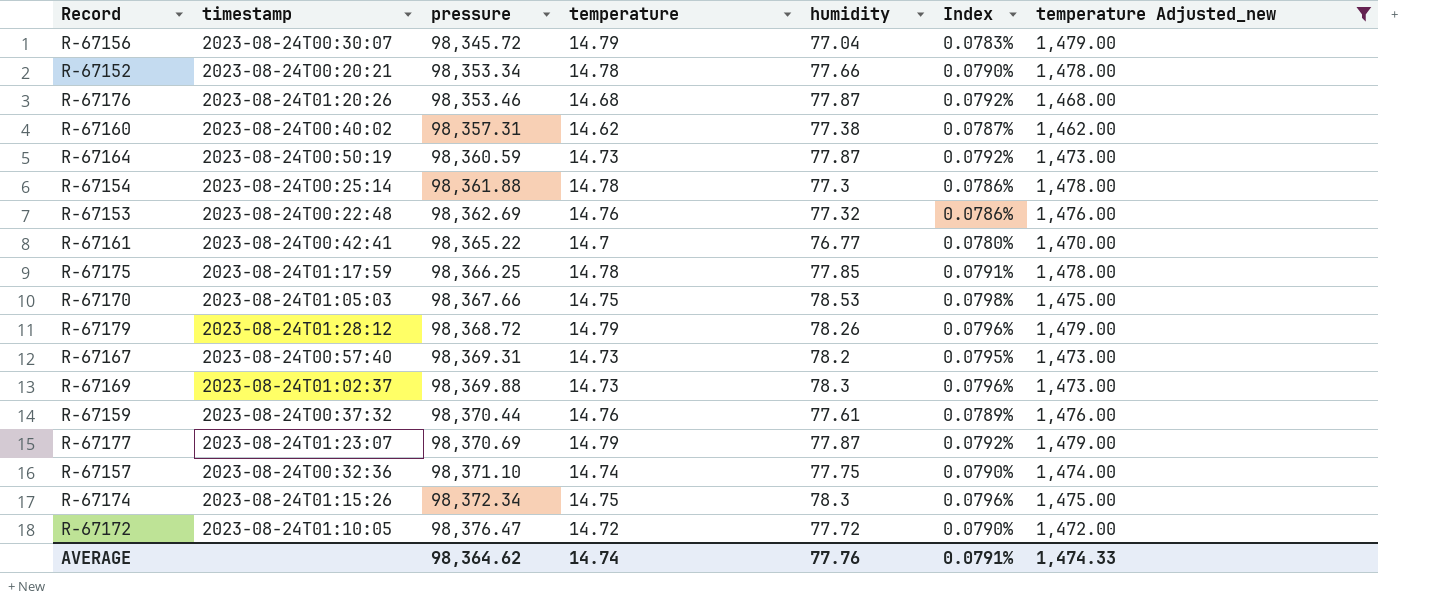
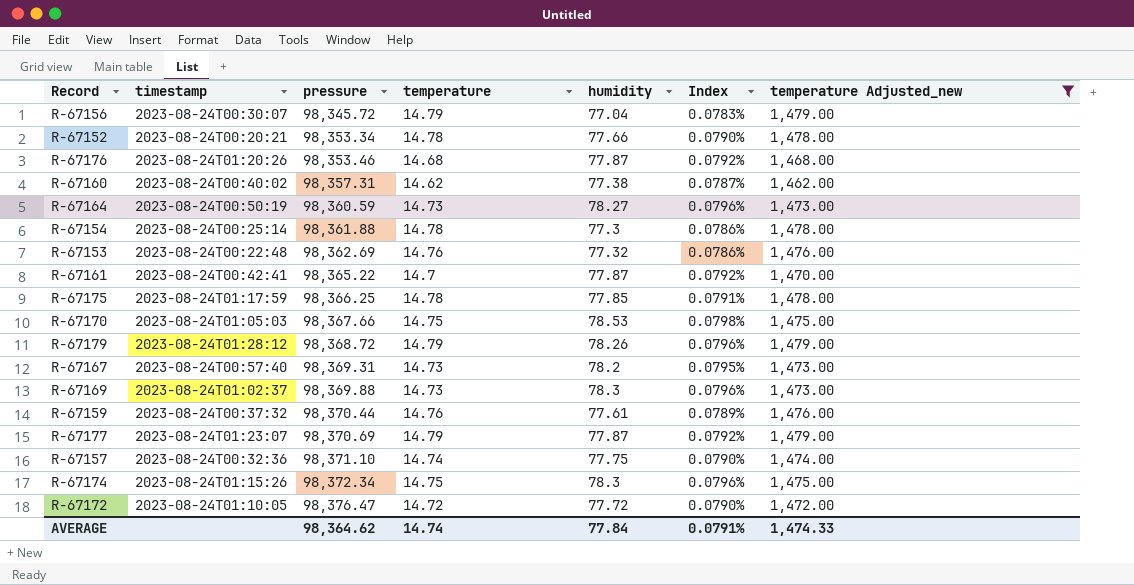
R-67164 | humidity: 77.87 -> 78.27
R-67164 | Index: 0.0792% -> 0.0796%
R-67161 | humidity: 76.77 -> 77.87
R-67161 | Index: 0.0780% -> 0.0792%
AVERAGE | humidity: 77.76 -> 77.84

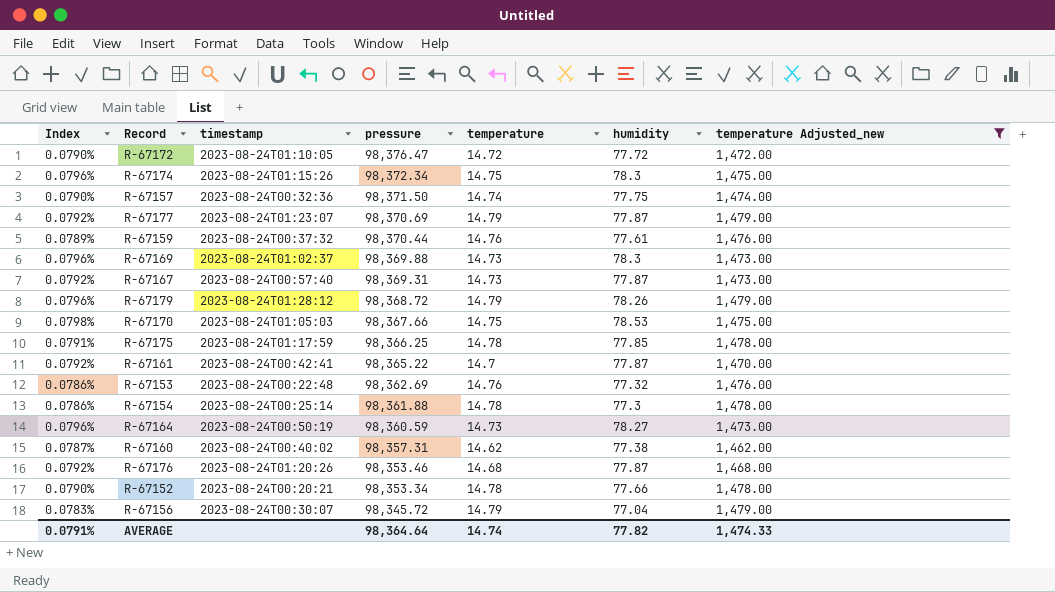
row order: pressure ascending -> pressure descending
column Index | position: 6 -> 1
R-67157 | pressure: 98,371.10 -> 98,371.50
R-67167 | Index: 0.0795% -> 0.0792%
R-67167 | humidity: 78.2 -> 77.87
AVERAGE | pressure: 98,364.62 -> 98,364.64
AVERAGE | humidity: 77.84 -> 77.82

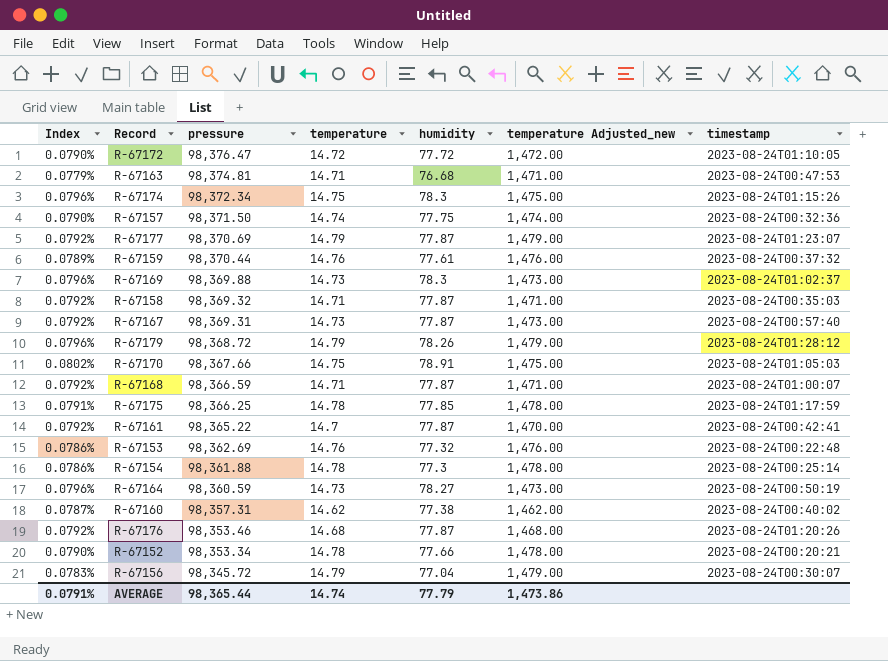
filter: temperature Adjusted_new != 1,471.00 -> none
column timestamp | position: 3 -> 7
R-67170 | Index: 0.0798% -> 0.0802%
R-67170 | humidity: 78.53 -> 78.91
AVERAGE | pressure: 98,364.64 -> 98,365.44
AVERAGE | humidity: 77.82 -> 77.79
AVERAGE | temperature Adjusted_new: 1,474.33 -> 1,473.86

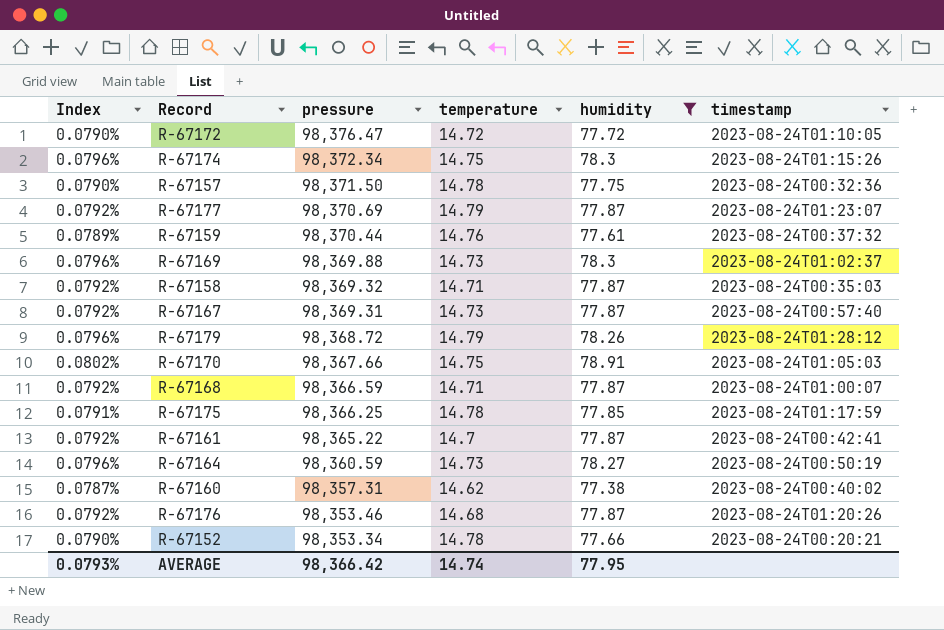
filter: none -> humidity >= 77.38
column temperature Adjusted_new | formula: [temperature] * 100 -> none
R-67157 | temperature: 14.74 -> 14.78
AVERAGE | Index: 0.0791% -> 0.0793%
AVERAGE | pressure: 98,365.44 -> 98,366.42
AVERAGE | humidity: 77.79 -> 77.95

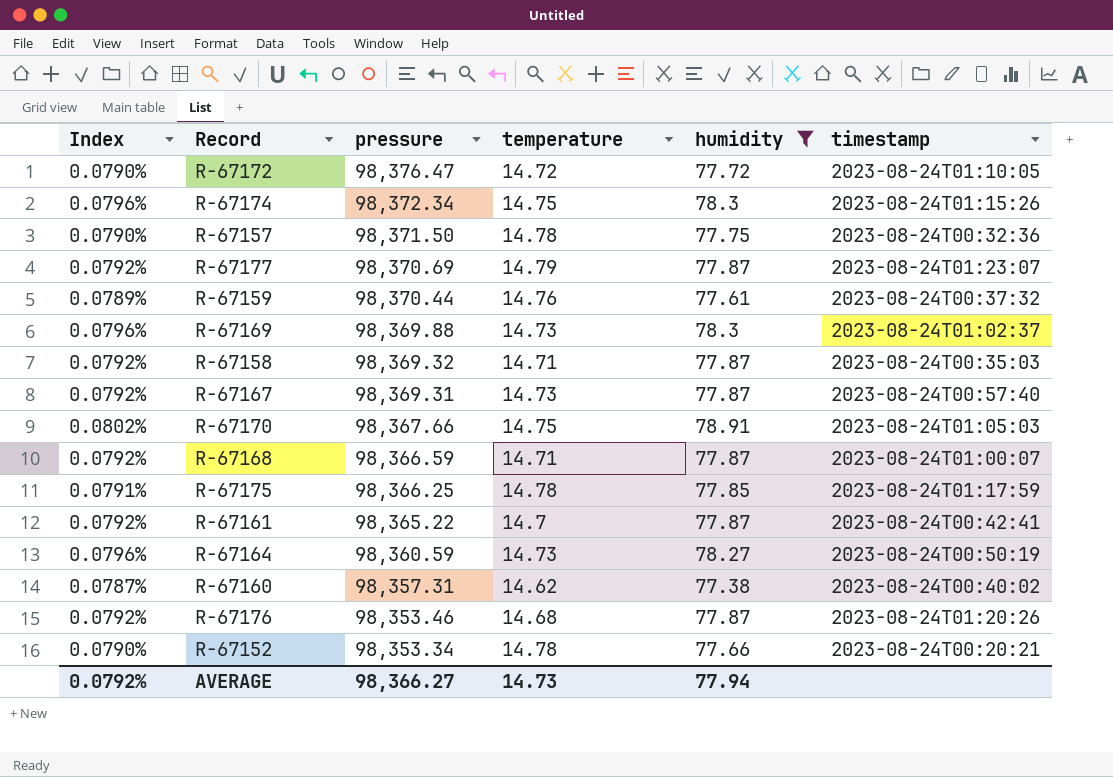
row R-67179: 0.0796% | 98,368.72 | 14.79 | 78.26 | 2023-08-24T01:28:12 -> none
AVERAGE | Index: 0.0793% -> 0.0792%
AVERAGE | pressure: 98,366.42 -> 98,366.27
AVERAGE | temperature: 14.74 -> 14.73
AVERAGE | humidity: 77.95 -> 77.94

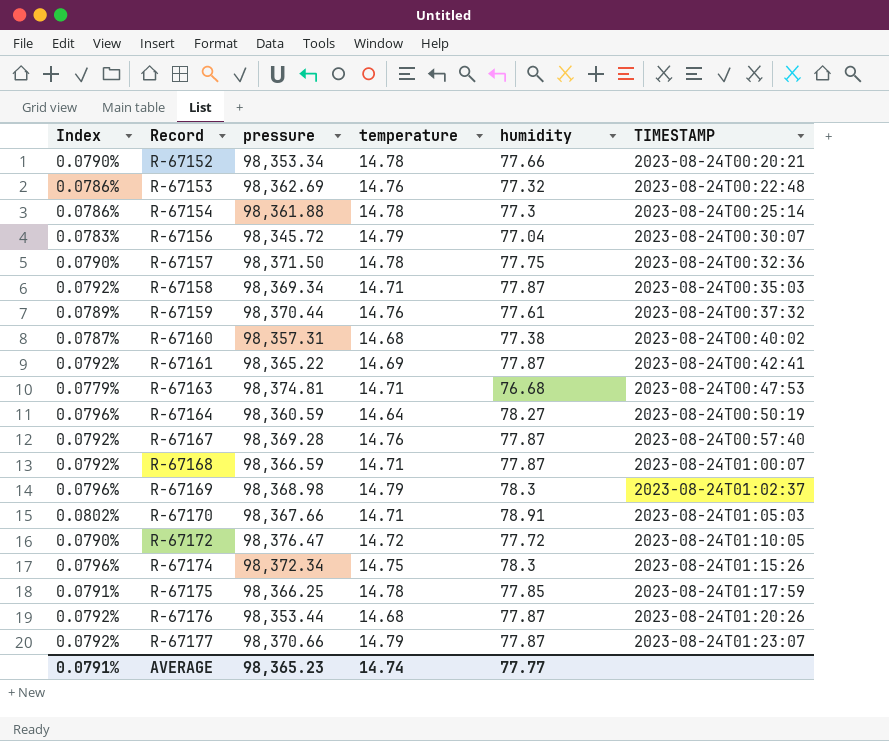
filter: humidity >= 77.38 -> none
row order: pressure descending -> Record ascending
column name: timestamp -> TIMESTAMP
R-67158 | pressure: 98,369.32 -> 98,369.34
R-67160 | temperature: 14.62 -> 14.68
R-67161 | temperature: 14.7 -> 14.69
R-67164 | temperature: 14.73 -> 14.64
R-67167 | pressure: 98,369.31 -> 98,369.28
R-67167 | temperature: 14.73 -> 14.76
R-67169 | pressure: 98,369.88 -> 98,368.98
R-67169 | temperature: 14.73 -> 14.79
R-67170 | temperature: 14.75 -> 14.71
R-67176 | pressure: 98,353.46 -> 98,353.44
R-67177 | pressure: 98,370.69 -> 98,370.66
AVERAGE | Index: 0.0792% -> 0.0791%
AVERAGE | pressure: 98,366.27 -> 98,365.23
AVERAGE | temperature: 14.73 -> 14.74
AVERAGE | humidity: 77.94 -> 77.77

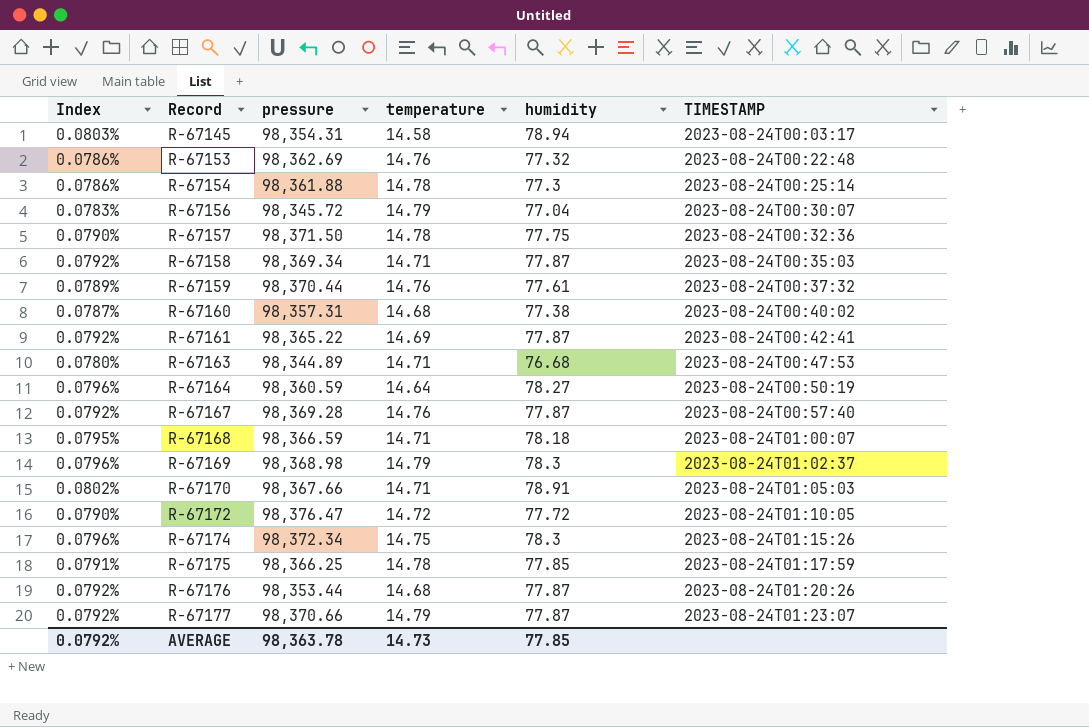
row R-67152: 0.0790% | 98,353.34 | 14.78 | 77.66 | 2023-08-24T00:20:21 -> none
row R-67145: none -> 0.0803% | 98,354.31 | 14.58 | 78.94 | 2023-08-24T00:03:17
R-67163 | Index: 0.0779% -> 0.0780%
R-67163 | pressure: 98,374.81 -> 98,344.89
R-67168 | Index: 0.0792% -> 0.0795%
R-67168 | humidity: 77.87 -> 78.18
AVERAGE | Index: 0.0791% -> 0.0792%
AVERAGE | pressure: 98,365.23 -> 98,363.78
AVERAGE | temperature: 14.74 -> 14.73
AVERAGE | humidity: 77.77 -> 77.85

